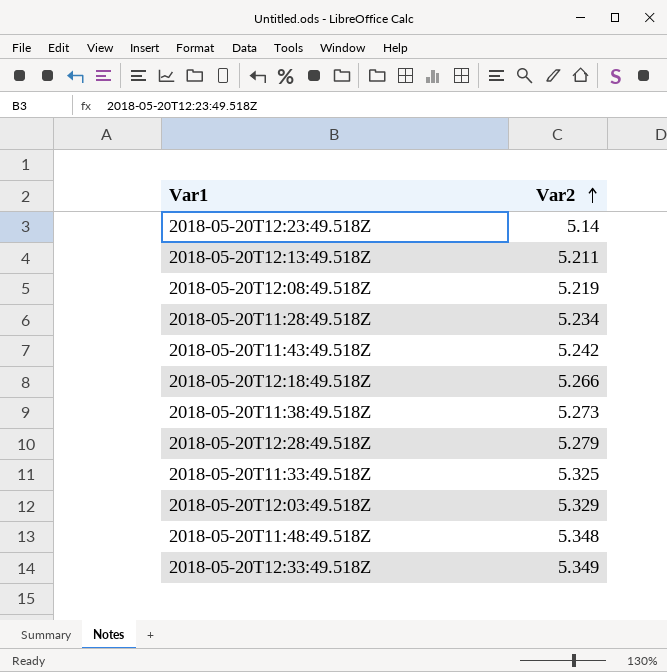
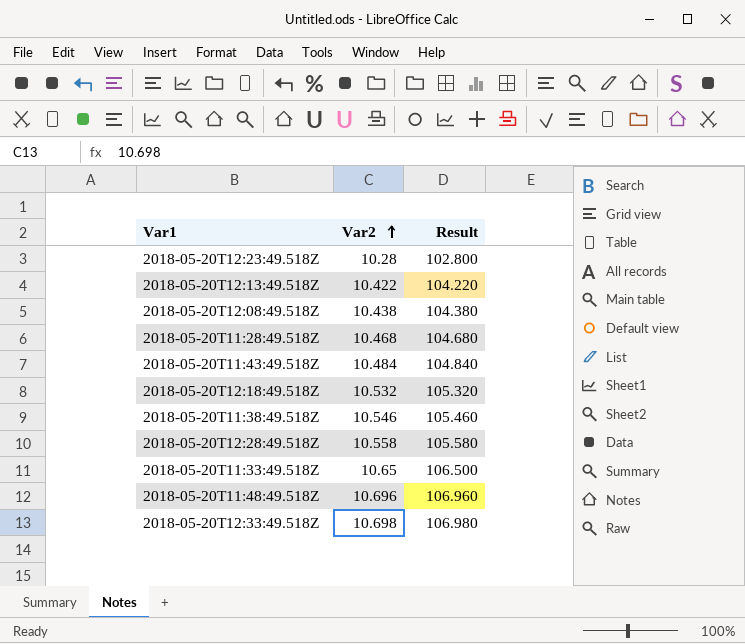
column Result | formula: none -> [Var2] * 10
row 2018-05-20T12:03:49.518Z: 5.329 -> none
2018-05-20T12:23:49.518Z | Var2: 5.14 -> 10.28
2018-05-20T12:13:49.518Z | Var2: 5.211 -> 10.422
2018-05-20T12:08:49.518Z | Var2: 5.219 -> 10.438
2018-05-20T11:28:49.518Z | Var2: 5.234 -> 10.468
2018-05-20T11:43:49.518Z | Var2: 5.242 -> 10.484
2018-05-20T12:18:49.518Z | Var2: 5.266 -> 10.532
2018-05-20T11:38:49.518Z | Var2: 5.273 -> 10.546
2018-05-20T12:28:49.518Z | Var2: 5.279 -> 10.558
2018-05-20T11:33:49.518Z | Var2: 5.325 -> 10.65
2018-05-20T11:48:49.518Z | Var2: 5.348 -> 10.696
2018-05-20T12:33:49.518Z | Var2: 5.349 -> 10.698

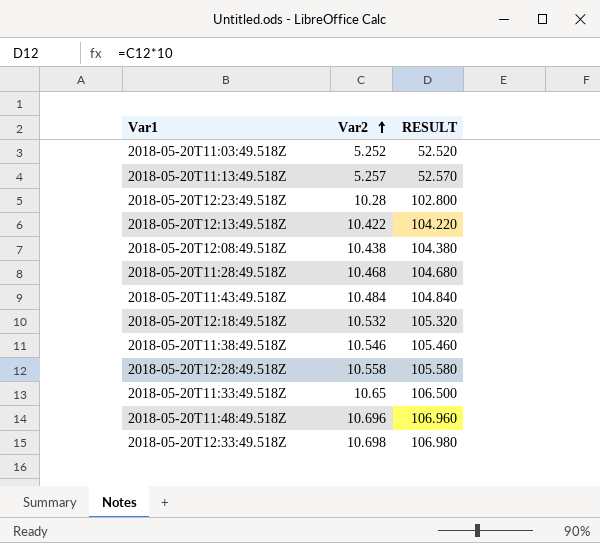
column name: Result -> RESULT
row 2018-05-20T11:03:49.518Z: none -> 5.252 | 52.520
row 2018-05-20T11:13:49.518Z: none -> 5.257 | 52.570

